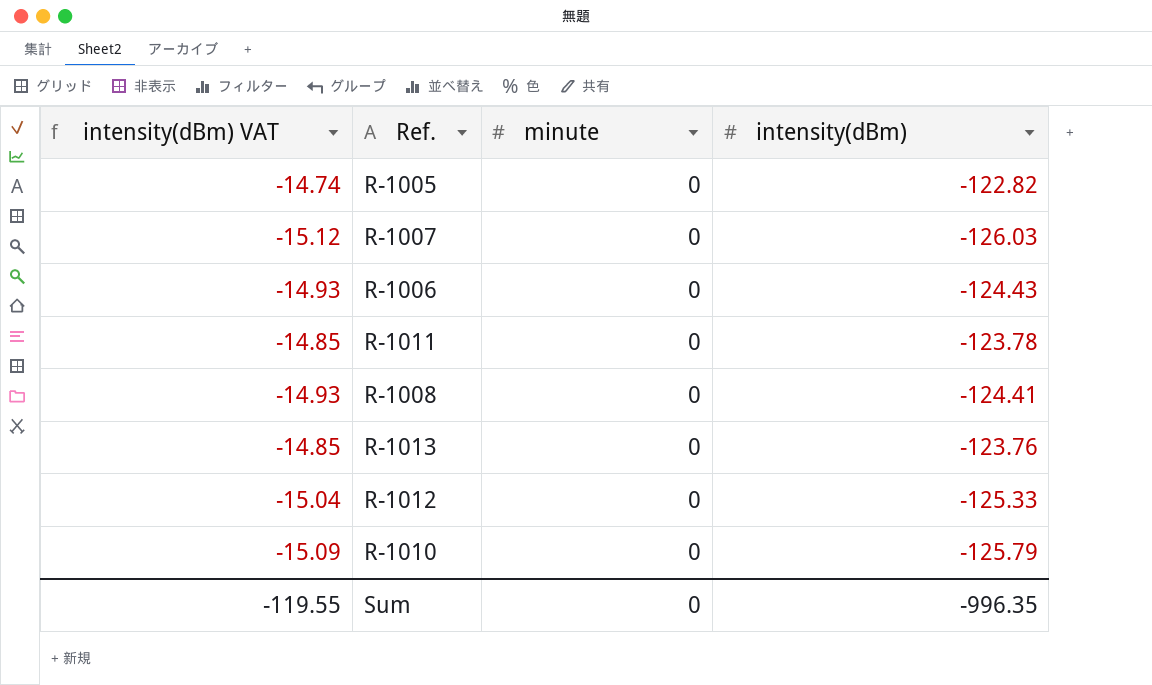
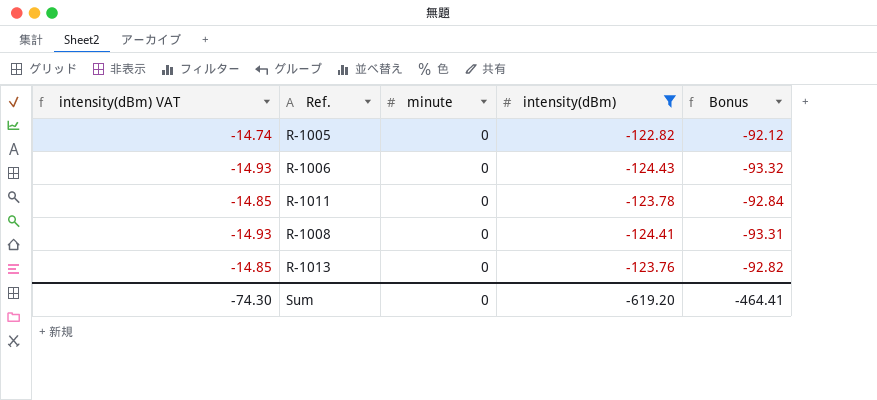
filter: none -> intensity(dBm) >= -124.43
column Bonus | formula: none -> [intensity(dBm)] * 0.75
Sum | intensity(dBm) VAT: -119.55 -> -74.30
Sum | intensity(dBm): -996.35 -> -619.20

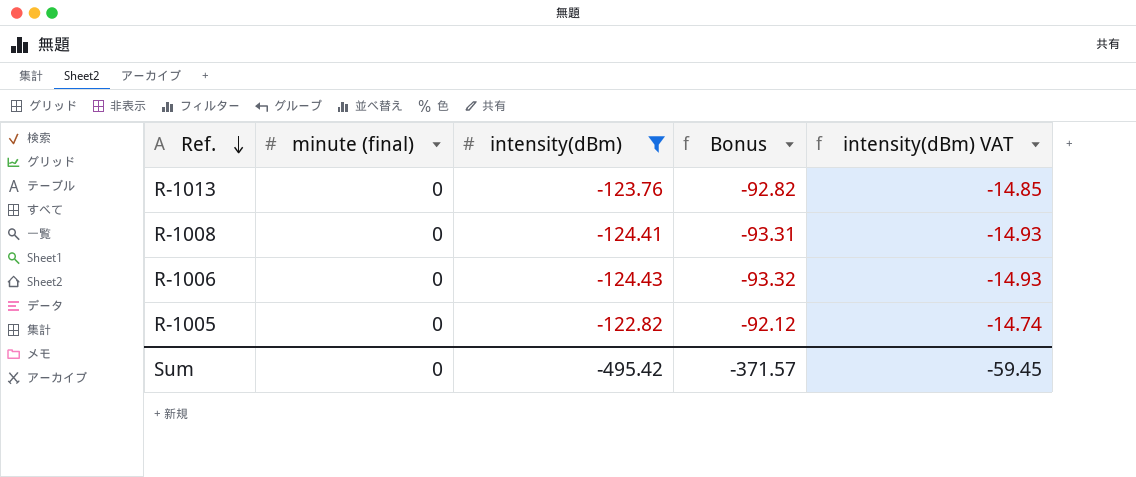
row order: none -> Ref. descending
column name: minute -> minute (final)
column intensity(dBm) VAT | position: 1 -> 5
row R-1011: -14.85 | 0 | -123.78 | -92.84 -> none
Sum | intensity(dBm): -619.20 -> -495.42
Sum | Bonus: -464.41 -> -371.57
Sum | intensity(dBm) VAT: -74.30 -> -59.45

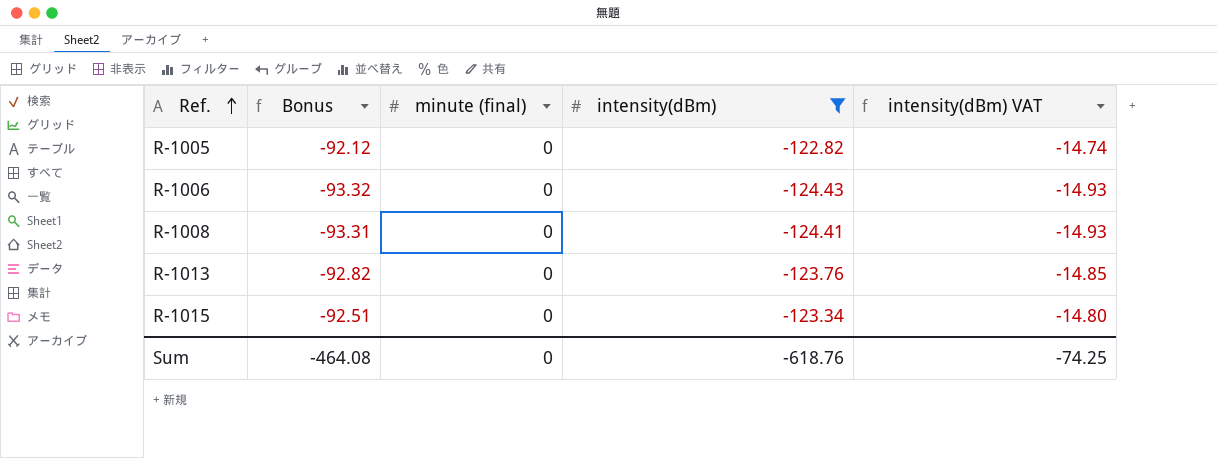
row order: Ref. descending -> Ref. ascending
column Bonus | position: 4 -> 2
row R-1015: none -> -92.51 | 0 | -123.34 | -14.80
Sum | Bonus: -371.57 -> -464.08
Sum | intensity(dBm): -495.42 -> -618.76
Sum | intensity(dBm) VAT: -59.45 -> -74.25

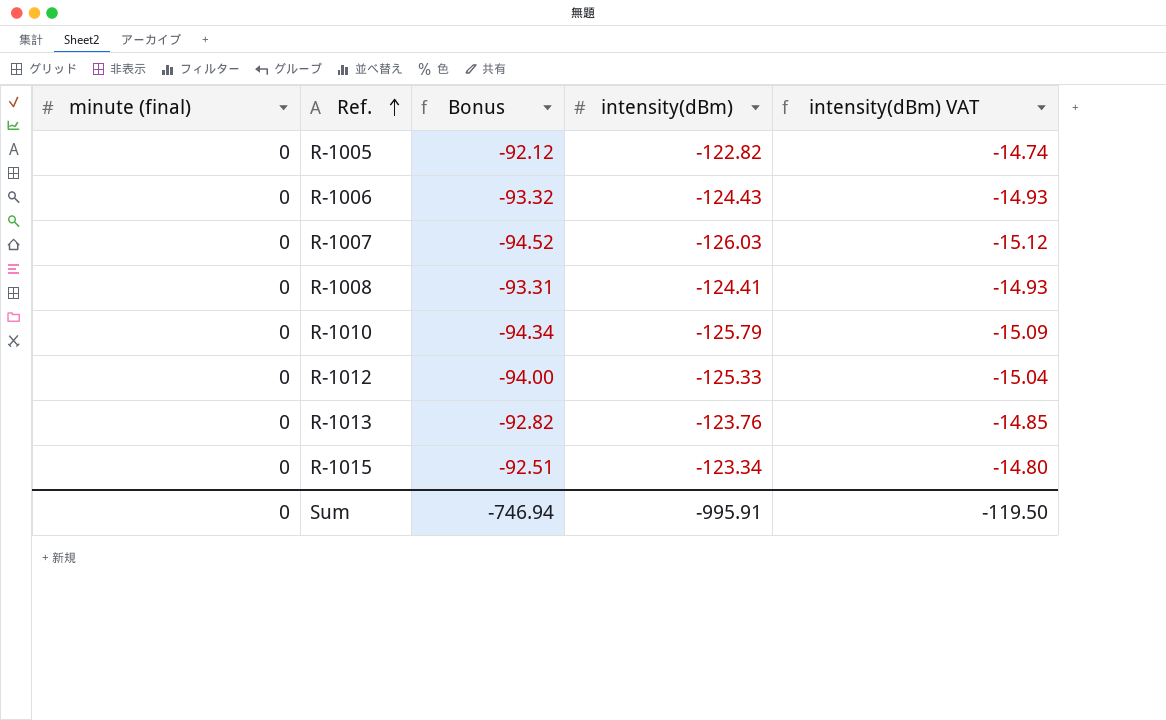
filter: intensity(dBm) >= -124.43 -> none
column minute (final) | position: 3 -> 1
Sum | Bonus: -464.08 -> -746.94
Sum | intensity(dBm): -618.76 -> -995.91
Sum | intensity(dBm) VAT: -74.25 -> -119.50

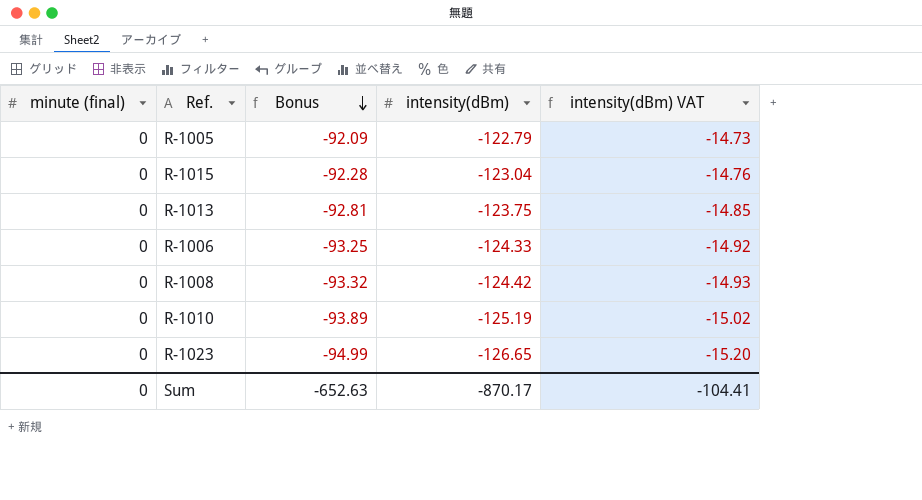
row order: Ref. ascending -> Bonus descending
row R-1007: 0 | -94.52 | -126.03 | -15.12 -> none
row R-1012: 0 | -94.00 | -125.33 | -15.04 -> none
R-1005 | Bonus: -92.12 -> -92.09
R-1005 | intensity(dBm): -122.82 -> -122.79
R-1005 | intensity(dBm) VAT: -14.74 -> -14.73
R-1015 | Bonus: -92.51 -> -92.28
R-1015 | intensity(dBm): -123.34 -> -123.04
R-1015 | intensity(dBm) VAT: -14.80 -> -14.76
R-1013 | Bonus: -92.82 -> -92.81
R-1013 | intensity(dBm): -123.76 -> -123.75
R-1006 | Bonus: -93.32 -> -93.25
R-1006 | intensity(dBm): -124.43 -> -124.33
R-1006 | intensity(dBm) VAT: -14.93 -> -14.92
R-1008 | Bonus: -93.31 -> -93.32
R-1008 | intensity(dBm): -124.41 -> -124.42
R-1010 | Bonus: -94.34 -> -93.89
R-1010 | intensity(dBm): -125.79 -> -125.19
R-1010 | intensity(dBm) VAT: -15.09 -> -15.02
row R-1023: none -> 0 | -94.99 | -126.65 | -15.20
Sum | Bonus: -746.94 -> -652.63
Sum | intensity(dBm): -995.91 -> -870.17
Sum | intensity(dBm) VAT: -119.50 -> -104.41

